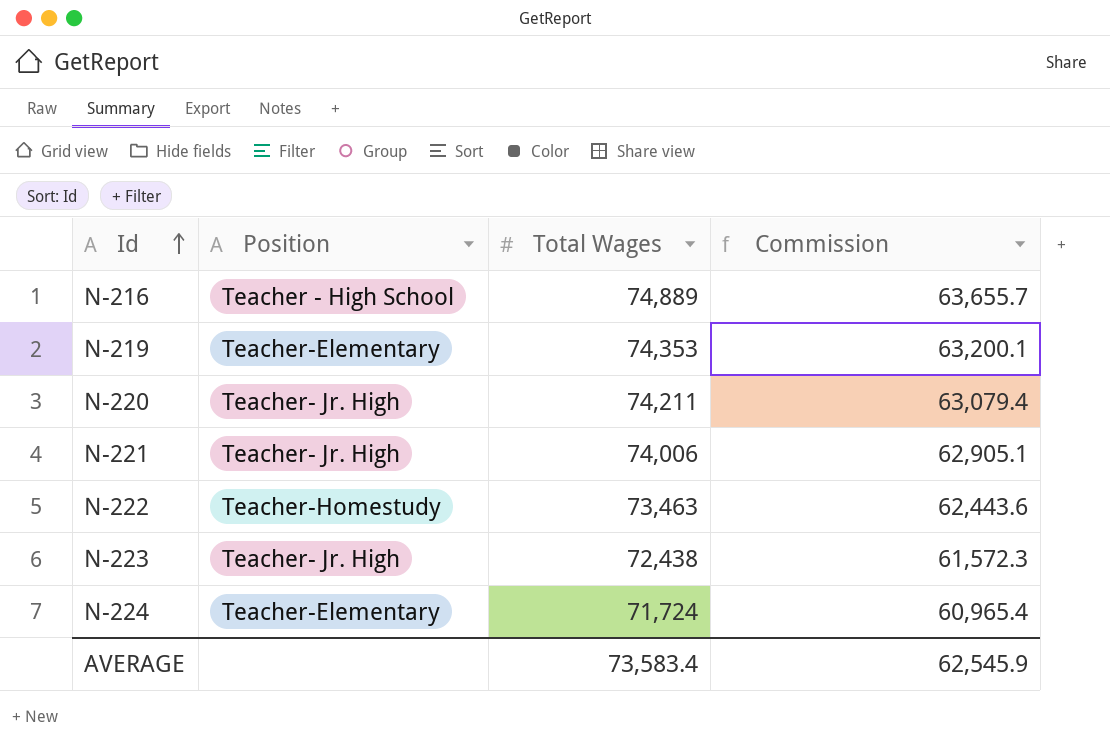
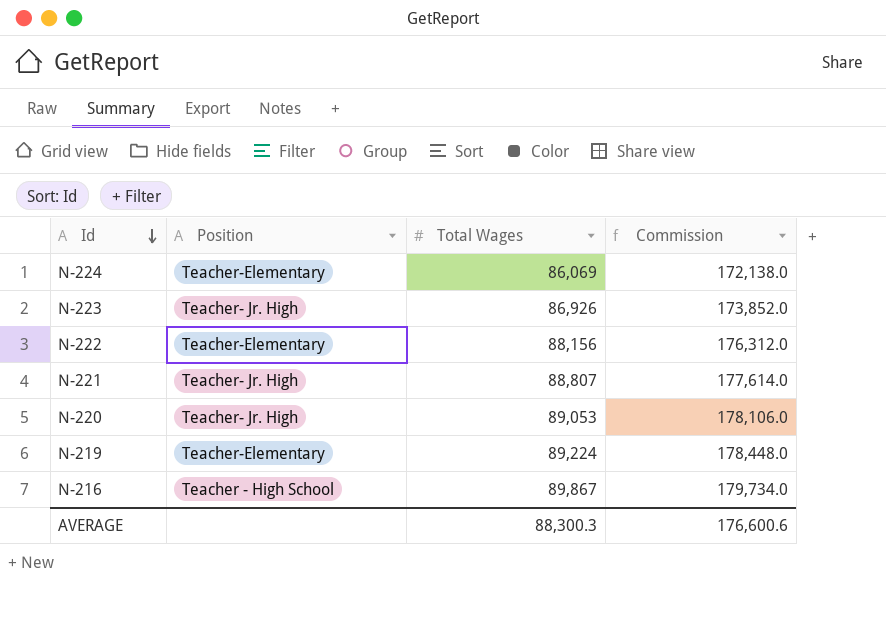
row order: Id ascending -> Id descending
column Commission | formula: [Total Wages] * 0.85 -> [Total Wages] * 2
N-224 | Total Wages: 71,724 -> 86,069
N-223 | Total Wages: 72,438 -> 86,926
N-222 | Position: Teacher-Homestudy -> Teacher-Elementary
N-222 | Total Wages: 73,463 -> 88,156
N-221 | Total Wages: 74,006 -> 88,807
N-220 | Total Wages: 74,211 -> 89,053
N-219 | Total Wages: 74,353 -> 89,224
N-216 | Total Wages: 74,889 -> 89,867
AVERAGE | Total Wages: 73,583.4 -> 88,300.3
AVERAGE | Commission: 62,545.9 -> 176,600.6

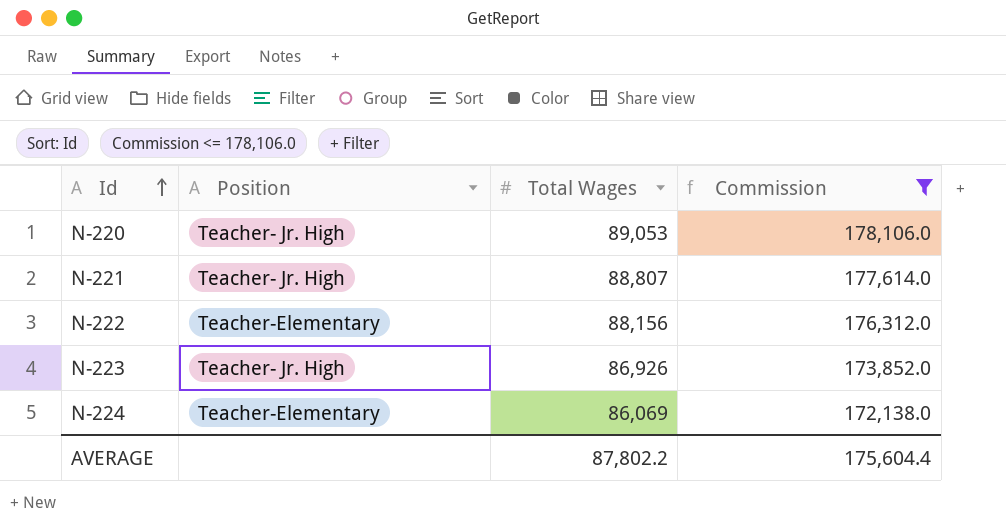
filter: none -> Commission <= 178,106.0
row order: Id descending -> Id ascending
AVERAGE | Total Wages: 88,300.3 -> 87,802.2
AVERAGE | Commission: 176,600.6 -> 175,604.4

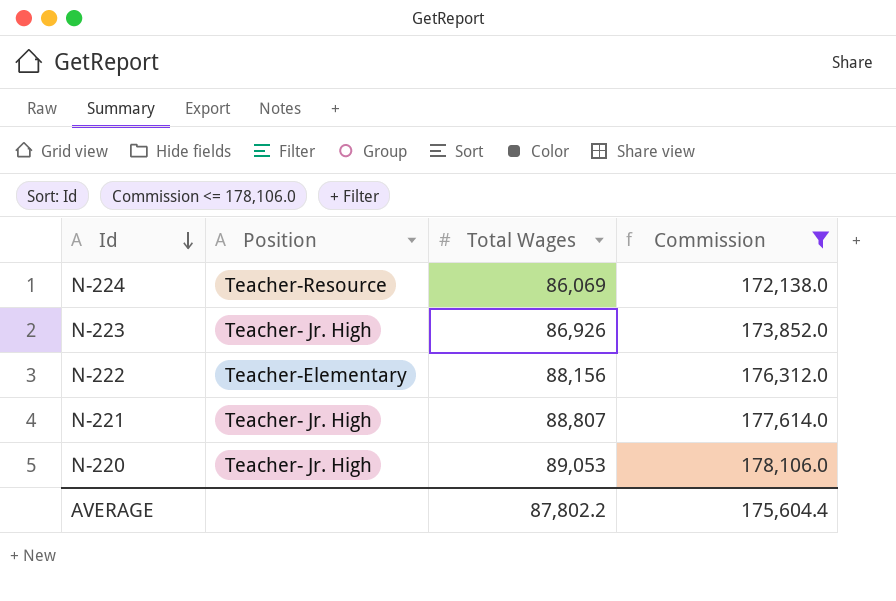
row order: Id ascending -> Id descending
N-224 | Position: Teacher-Elementary -> Teacher-Resource

